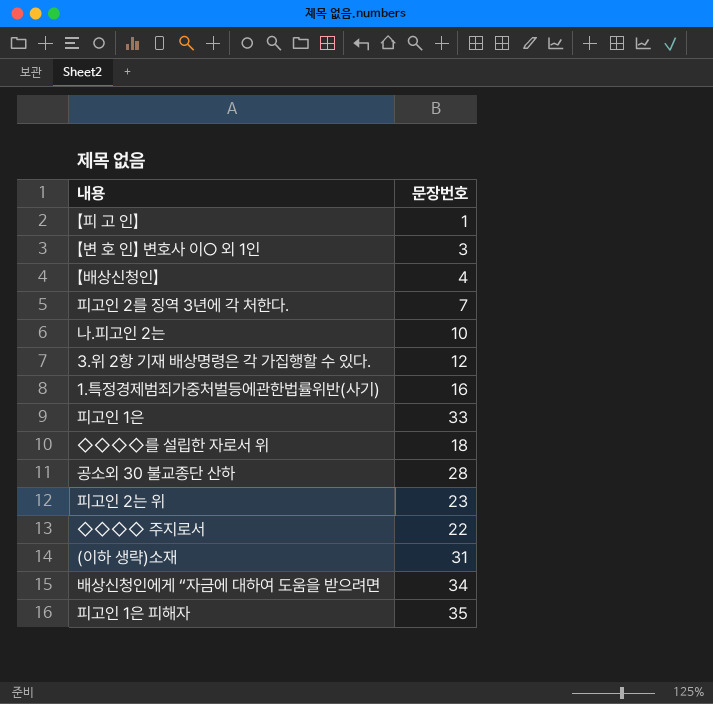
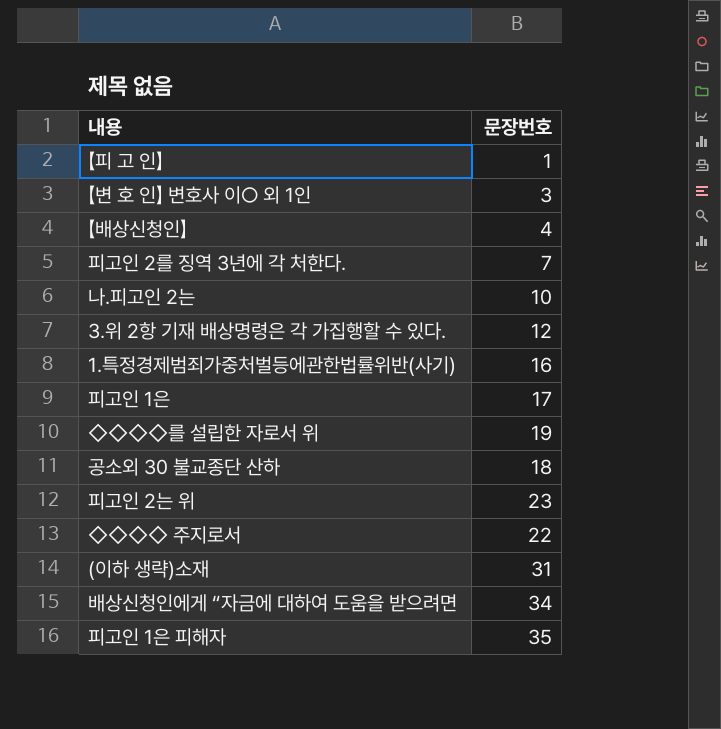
피고인 1은 | 문장번호: 33 -> 17
◇◇◇◇를 설립한 자로서 위 | 문장번호: 18 -> 19
공소외 30 불교종단 산하 | 문장번호: 28 -> 18

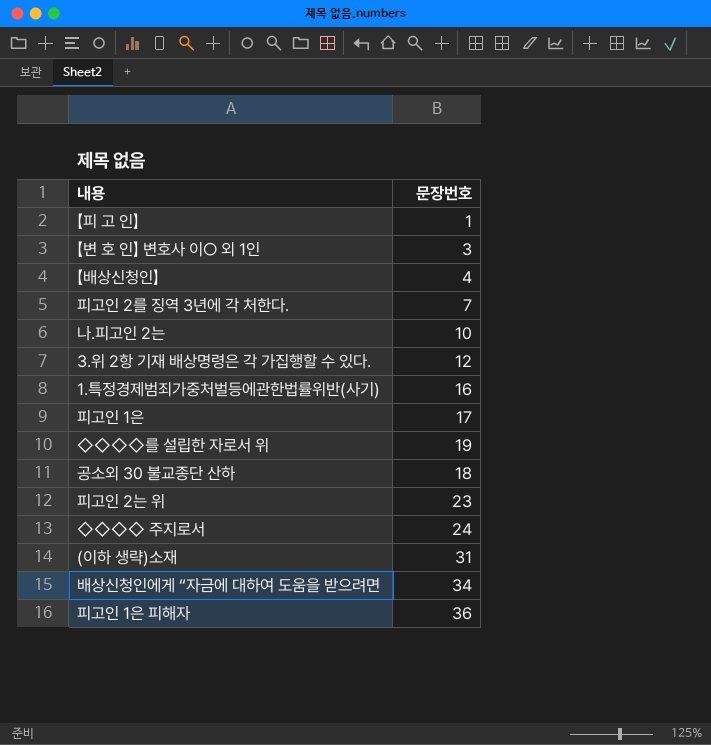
◇◇◇◇ 주지로서 | 문장번호: 22 -> 24
피고인 1은 피해자 | 문장번호: 35 -> 36

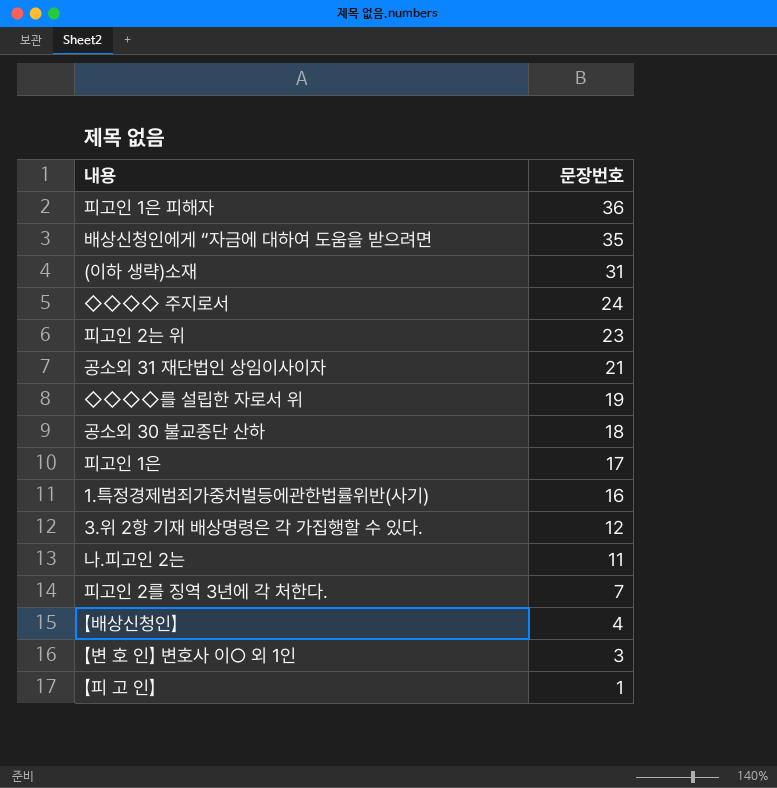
row order: none -> 문장번호 descending
배상신청인에게 “자금에 대하여 도움을 받으려면 | 문장번호: 34 -> 35
row 공소외 31 재단법인 상임이사이자: none -> 21
나.피고인 2는 | 문장번호: 10 -> 11

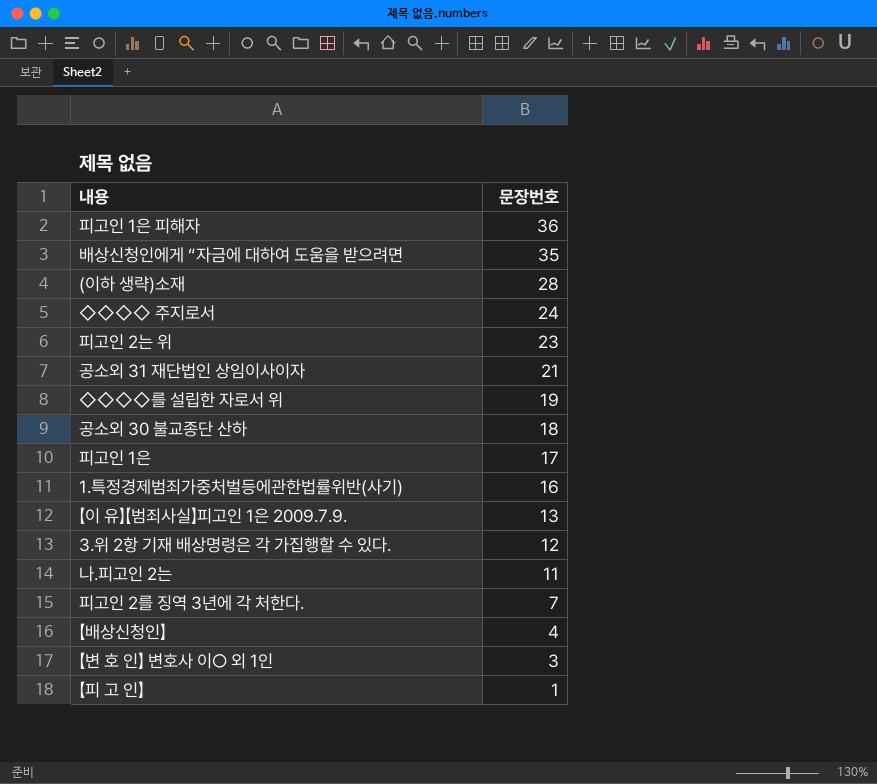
(이하 생략)소재 | 문장번호: 31 -> 28
row 【이 유】【범죄사실】피고인 1은 2009.7.9.: none -> 13

